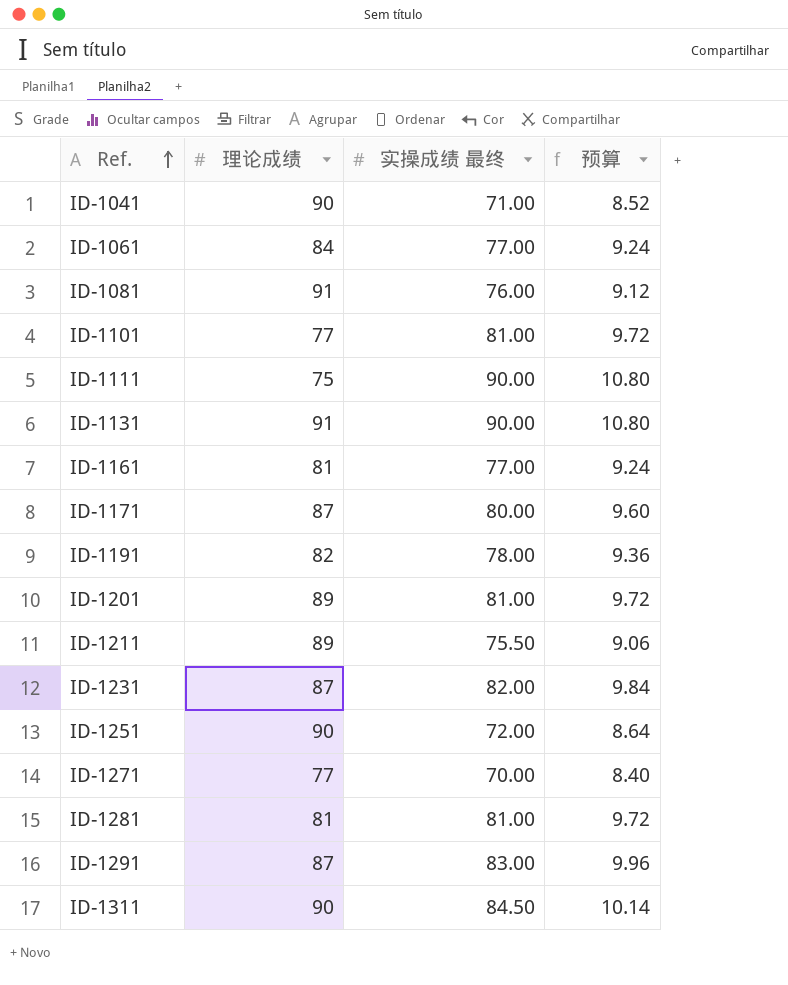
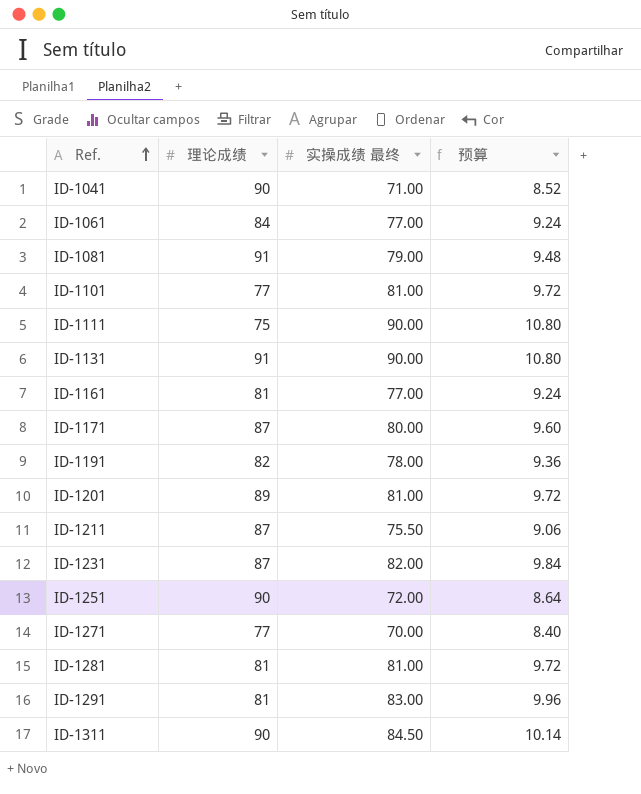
ID-1081 | 实操成绩 最终: 76.00 -> 79.00
ID-1081 | 预算: 9.12 -> 9.48
ID-1211 | 理论成绩: 89 -> 87
ID-1291 | 理论成绩: 87 -> 81

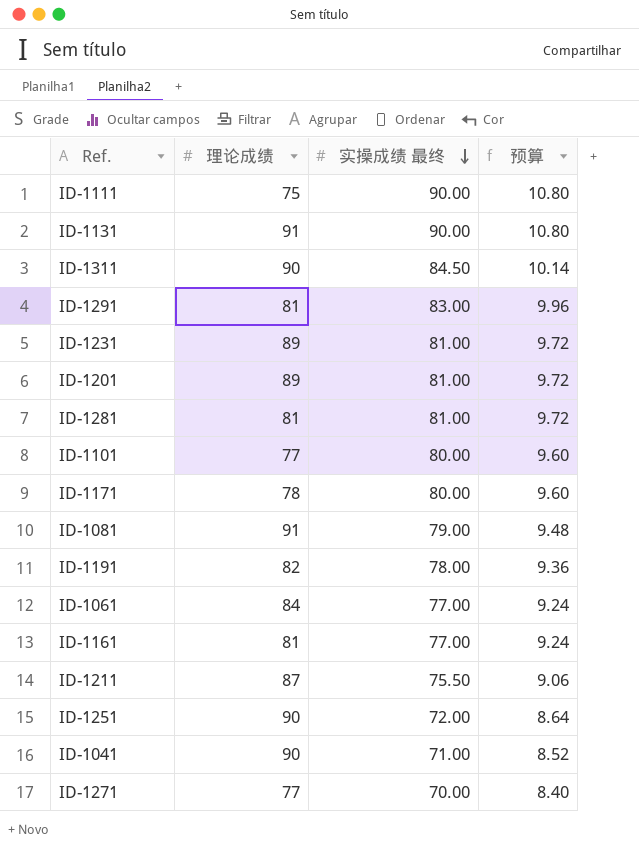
row order: Ref. ascending -> 实操成绩 最终 descending
ID-1231 | 理论成绩: 87 -> 89
ID-1231 | 实操成绩 最终: 82.00 -> 81.00
ID-1231 | 预算: 9.84 -> 9.72
ID-1101 | 实操成绩 最终: 81.00 -> 80.00
ID-1101 | 预算: 9.72 -> 9.60
ID-1171 | 理论成绩: 87 -> 78

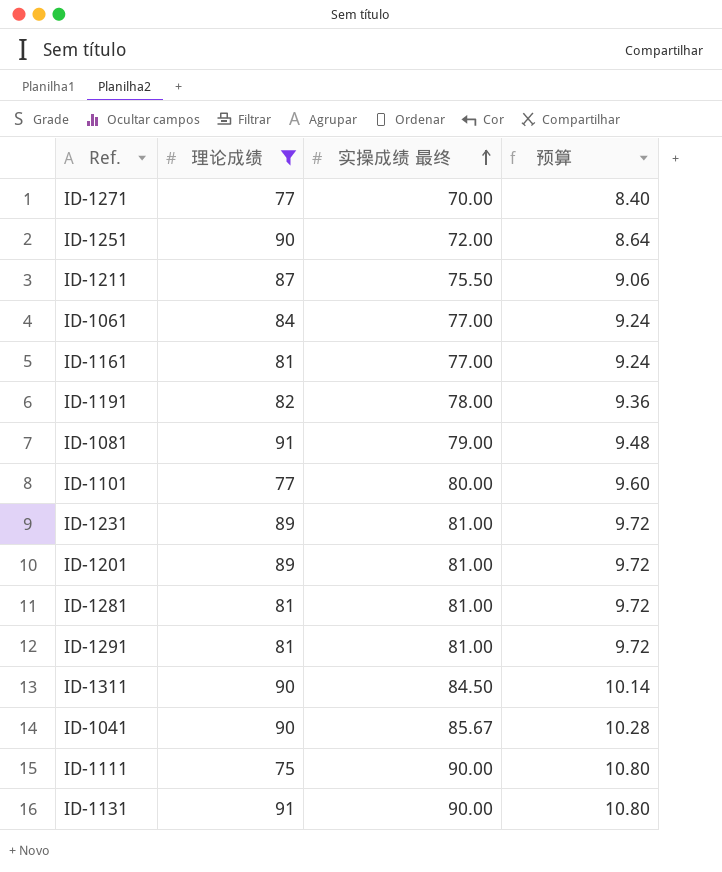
filter: none -> 理论成绩 != 78
row order: 实操成绩 最终 descending -> 实操成绩 最终 ascending
ID-1291 | 实操成绩 最终: 83.00 -> 81.00
ID-1291 | 预算: 9.96 -> 9.72
ID-1041 | 实操成绩 最终: 71.00 -> 85.67
ID-1041 | 预算: 8.52 -> 10.28

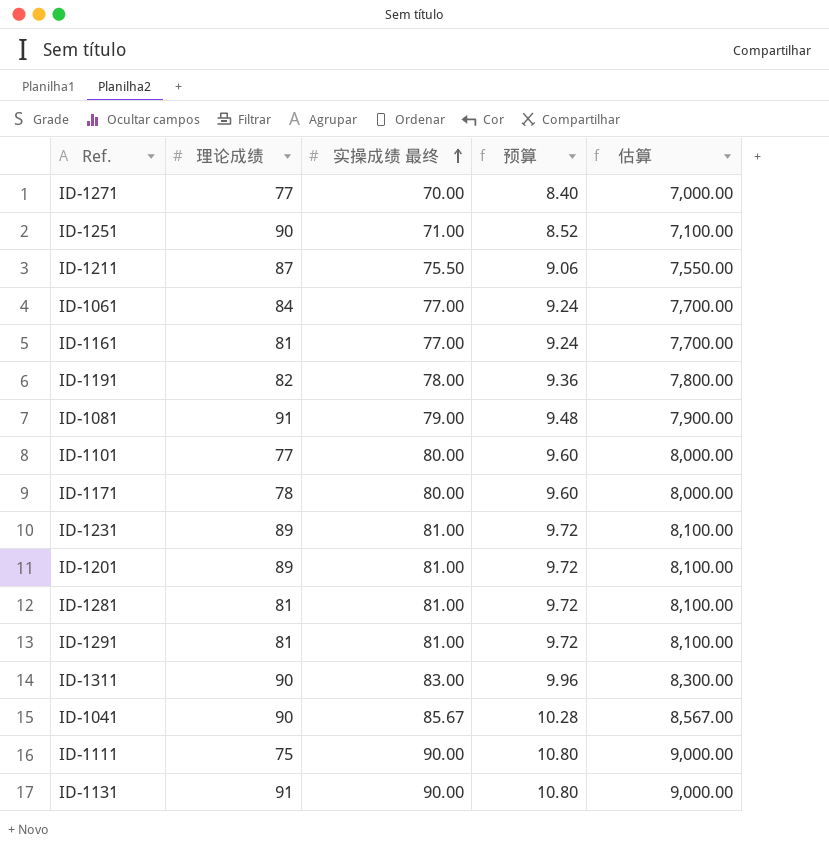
filter: 理论成绩 != 78 -> none
column 估算 | formula: none -> [实操成绩 最终] * 100
ID-1251 | 实操成绩 最终: 72.00 -> 71.00
ID-1251 | 预算: 8.64 -> 8.52
ID-1311 | 实操成绩 最终: 84.50 -> 83.00
ID-1311 | 预算: 10.14 -> 9.96

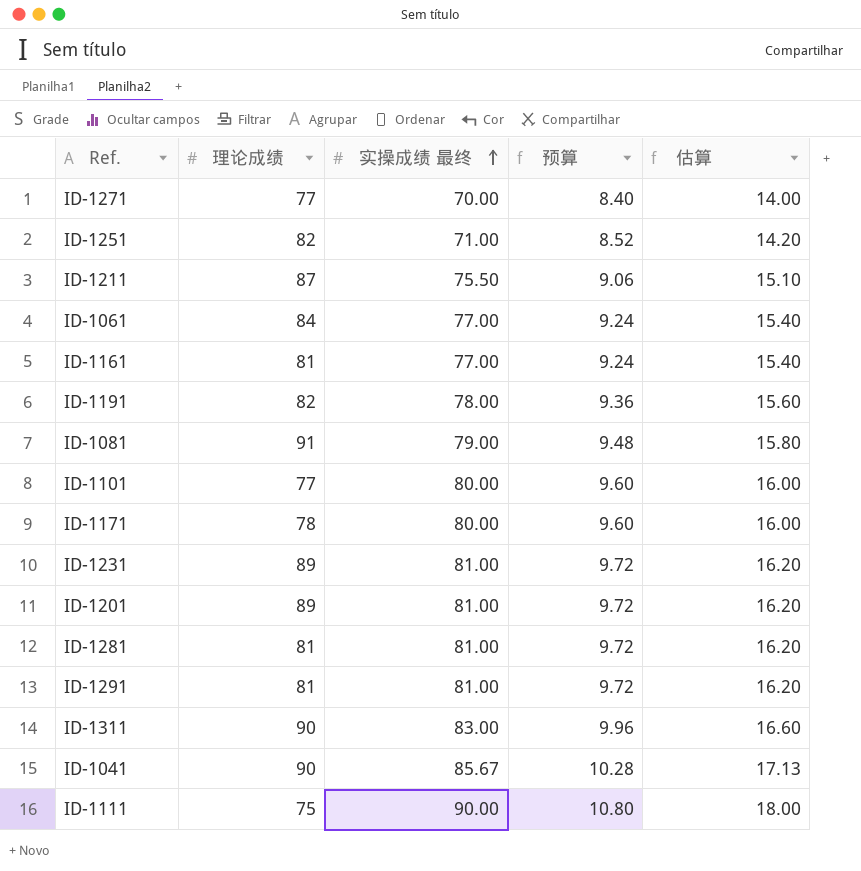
column 估算 | formula: [实操成绩 最终] * 100 -> [实操成绩 最终] * 0.2
row ID-1131: 91 | 90.00 | 10.80 | 9,000.00 -> none
ID-1251 | 理论成绩: 90 -> 82

